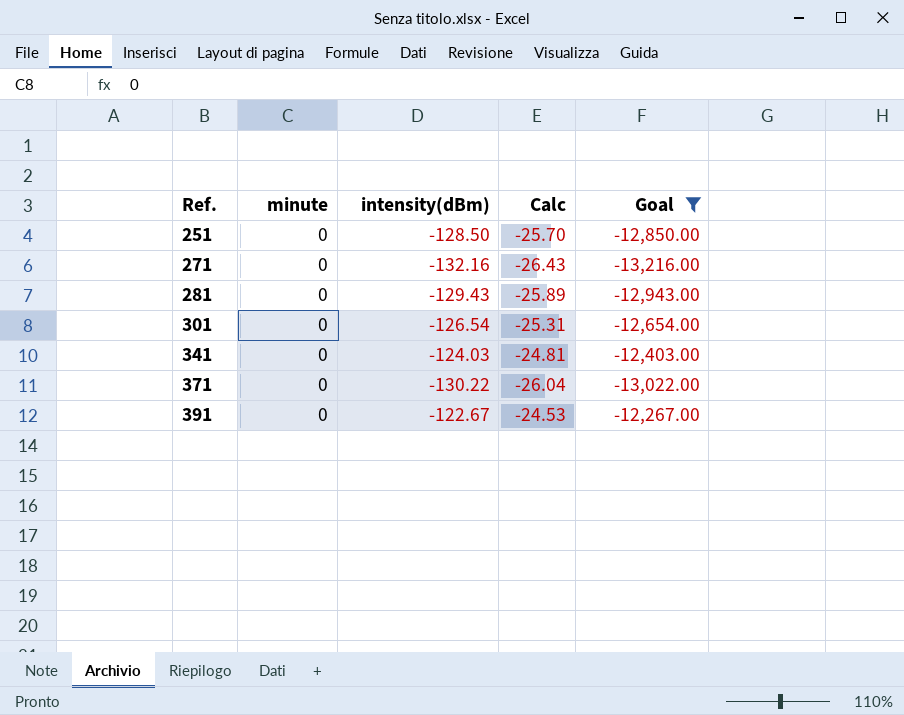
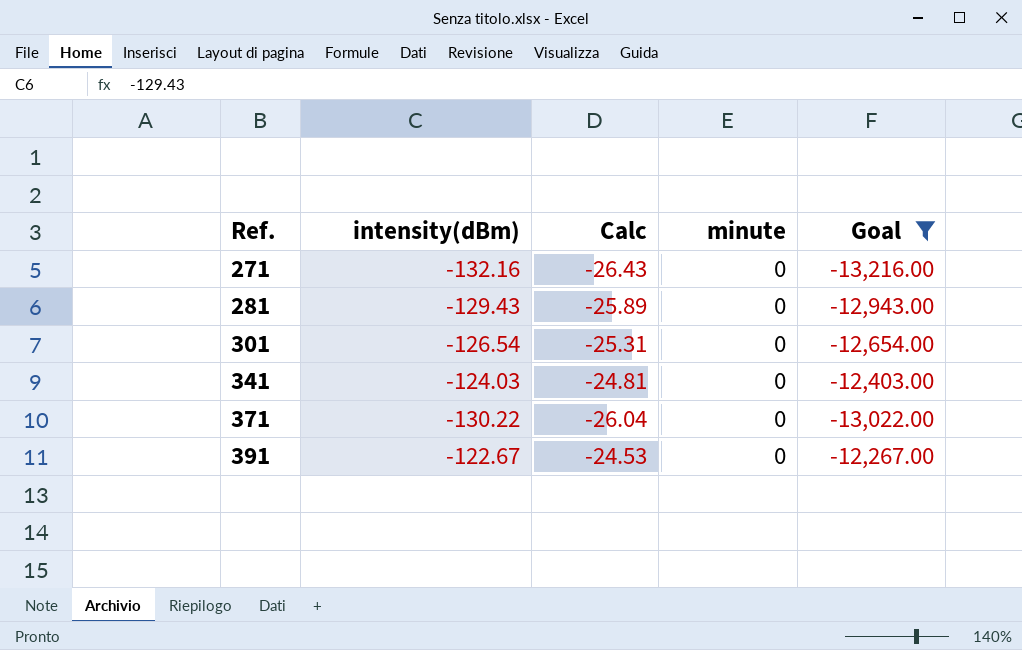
column minute | position: 2 -> 4
row 251: 0 | -128.50 | -25.70 | -12,850.00 -> none

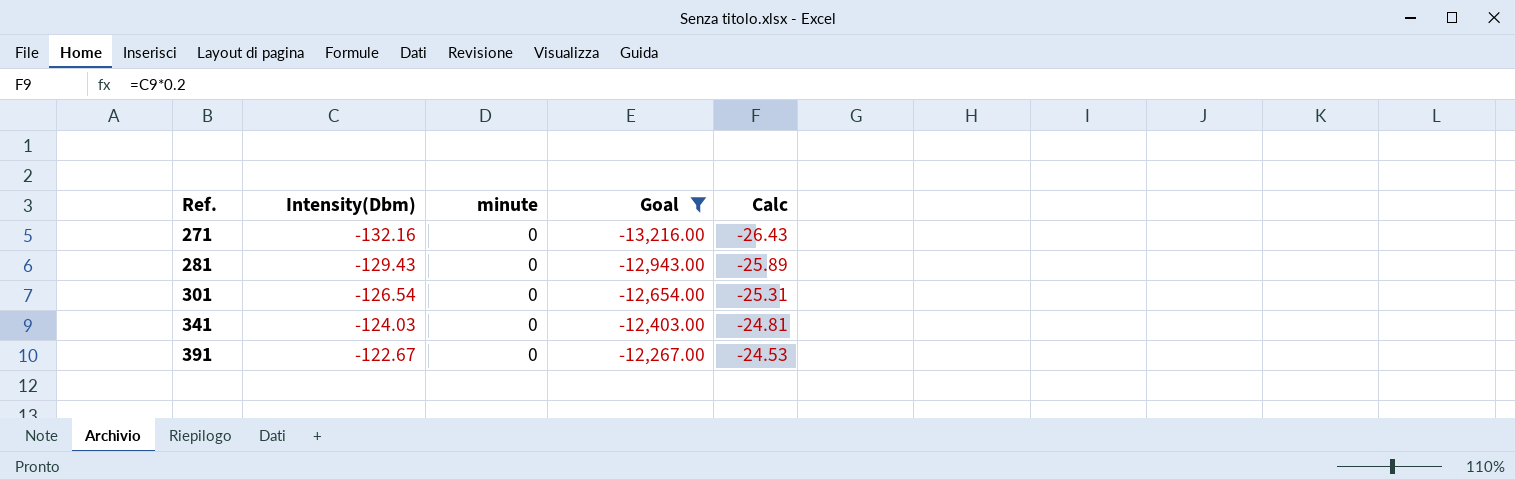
column name: intensity(dBm) -> Intensity(Dbm)
column Calc | position: 3 -> 5
row 371: -130.22 | -26.04 | 0 | -13,022.00 -> none

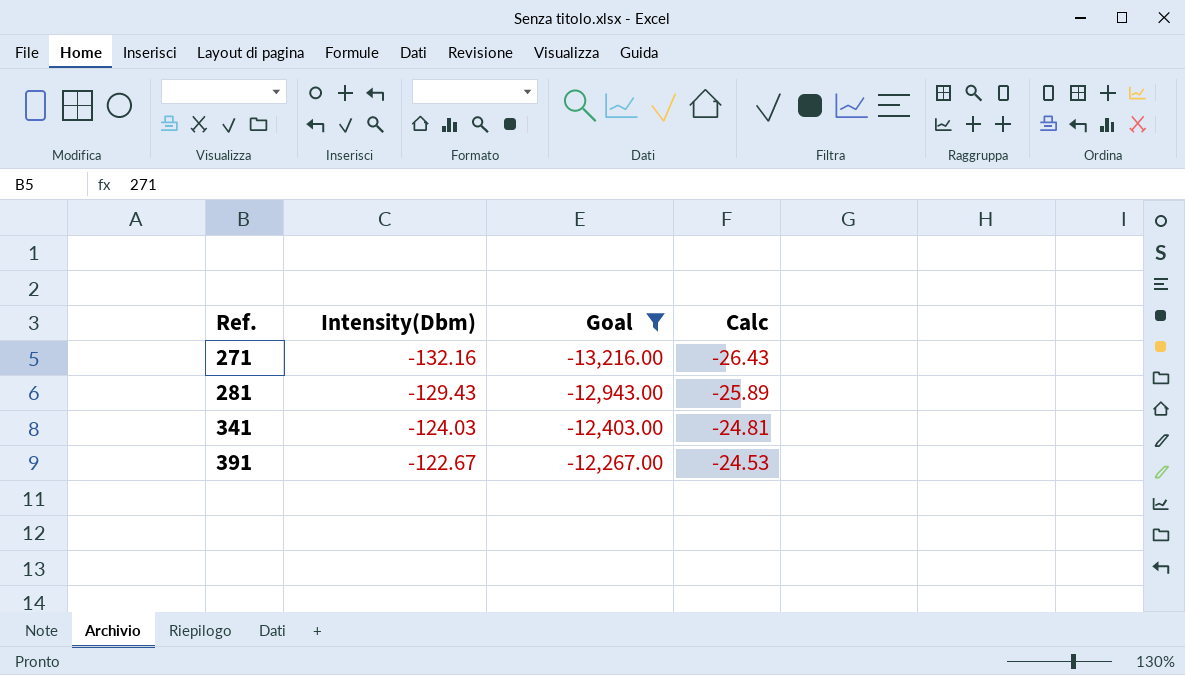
column minute | position: 3 -> none
row 301: -126.54 | 0 | -12,654.00 | -25.31 -> none

